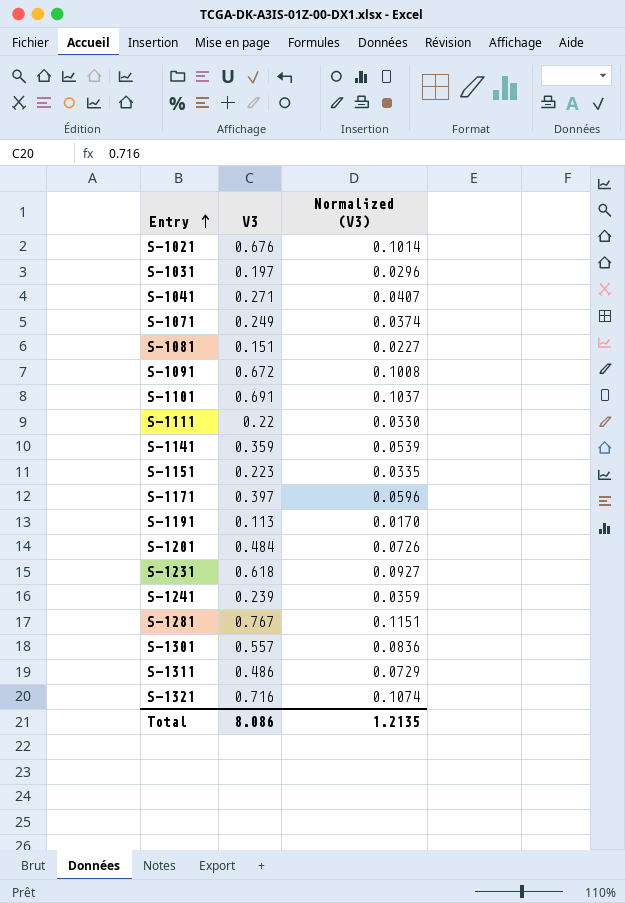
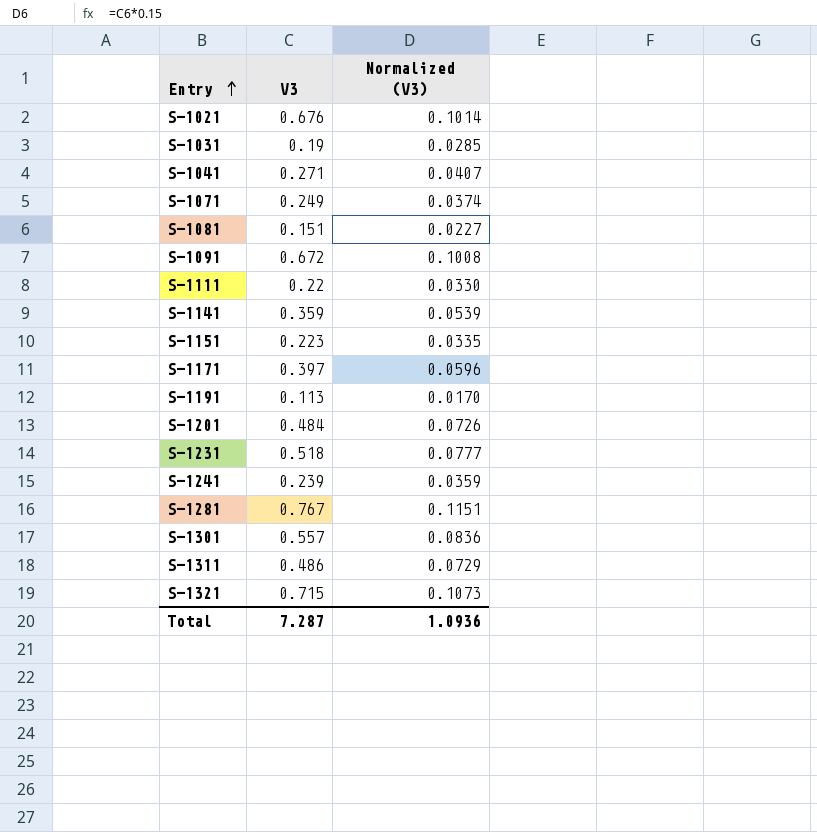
row S-1101: 0.691 | 0.1037 -> none
S-1031 | V3: 0.197 -> 0.19
S-1031 | Normalized (V3): 0.0296 -> 0.0285
S-1231 | V3: 0.618 -> 0.518
S-1231 | Normalized (V3): 0.0927 -> 0.0777
S-1321 | V3: 0.716 -> 0.715
S-1321 | Normalized (V3): 0.1074 -> 0.1073
Total | V3: 8.086 -> 7.287
Total | Normalized (V3): 1.2135 -> 1.0936

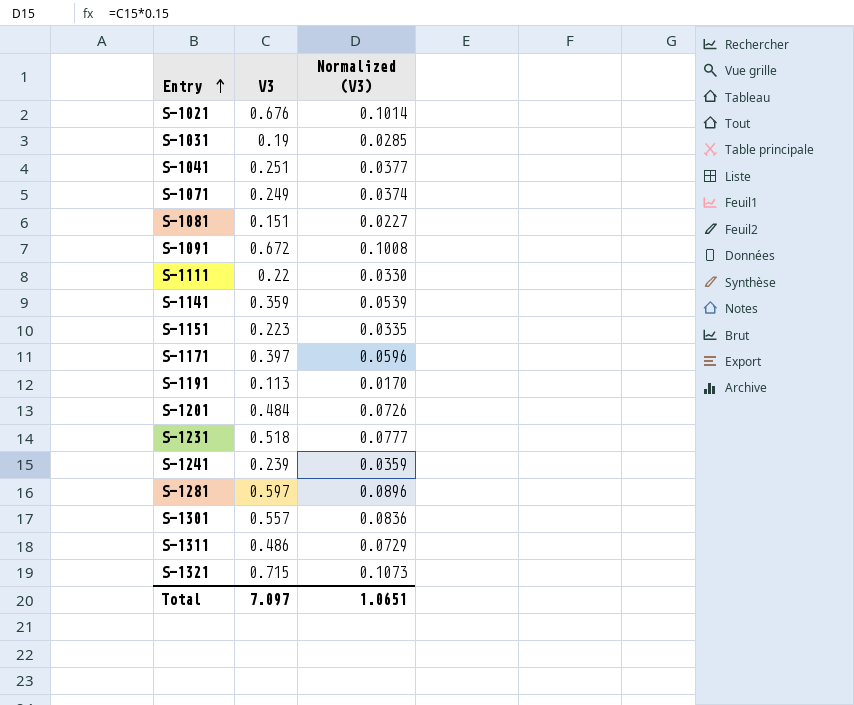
S-1041 | V3: 0.271 -> 0.251
S-1041 | Normalized (V3): 0.0407 -> 0.0377
S-1281 | V3: 0.767 -> 0.597
S-1281 | Normalized (V3): 0.1151 -> 0.0896
Total | V3: 7.287 -> 7.097
Total | Normalized (V3): 1.0936 -> 1.0651

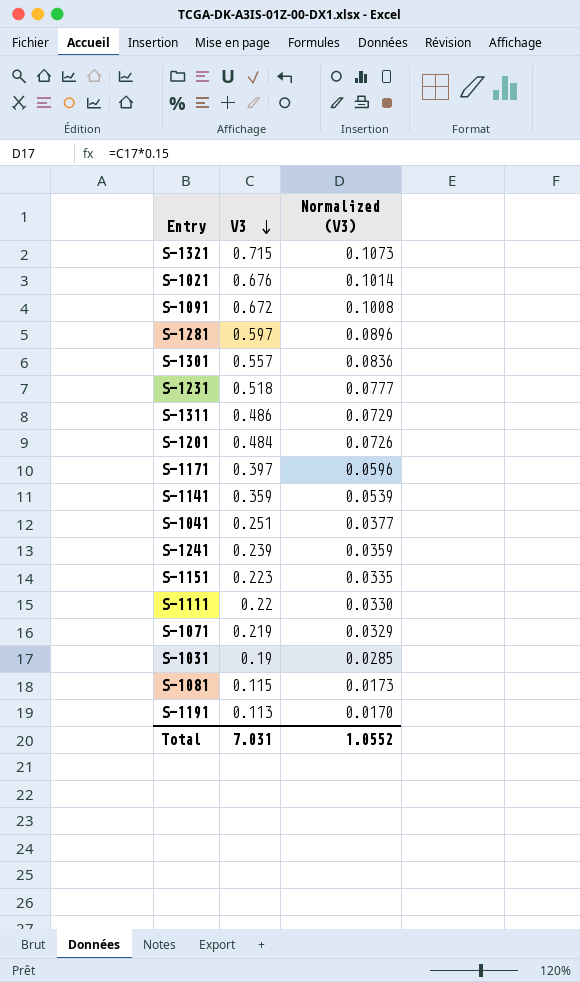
row order: Entry ascending -> V3 descending
S-1071 | V3: 0.249 -> 0.219
S-1071 | Normalized (V3): 0.0374 -> 0.0329
S-1081 | V3: 0.151 -> 0.115
S-1081 | Normalized (V3): 0.0227 -> 0.0173
Total | V3: 7.097 -> 7.031
Total | Normalized (V3): 1.0651 -> 1.0552

